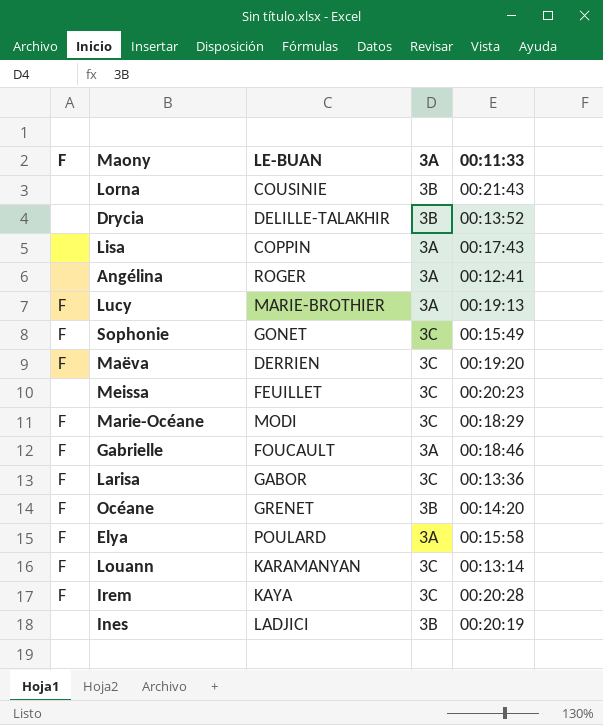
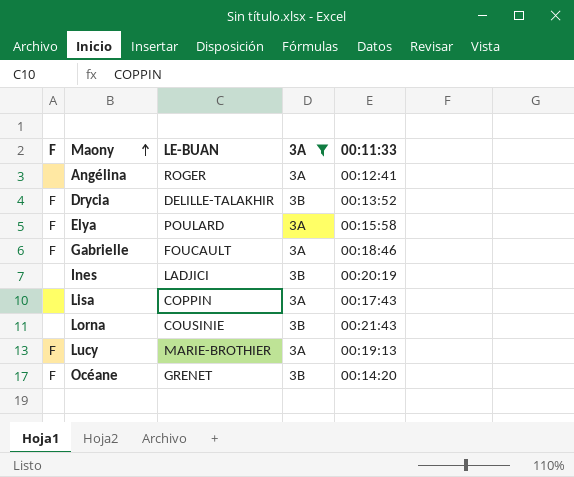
filter: none -> 3A != 3C
row order: none -> Maony ascending
Drycia | F: none -> F

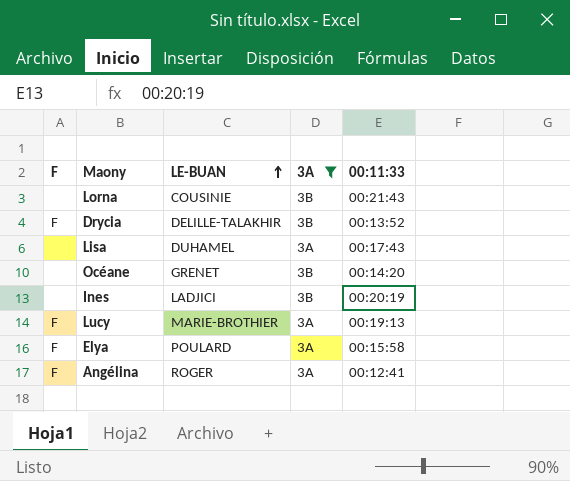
row order: Maony ascending -> LE-BUAN ascending
row Gabrielle: F | FOUCAULT | 3A | 00:18:46 -> none
Lisa | LE-BUAN: COPPIN -> DUHAMEL
Océane | F: F -> none
Angélina | F: none -> F

